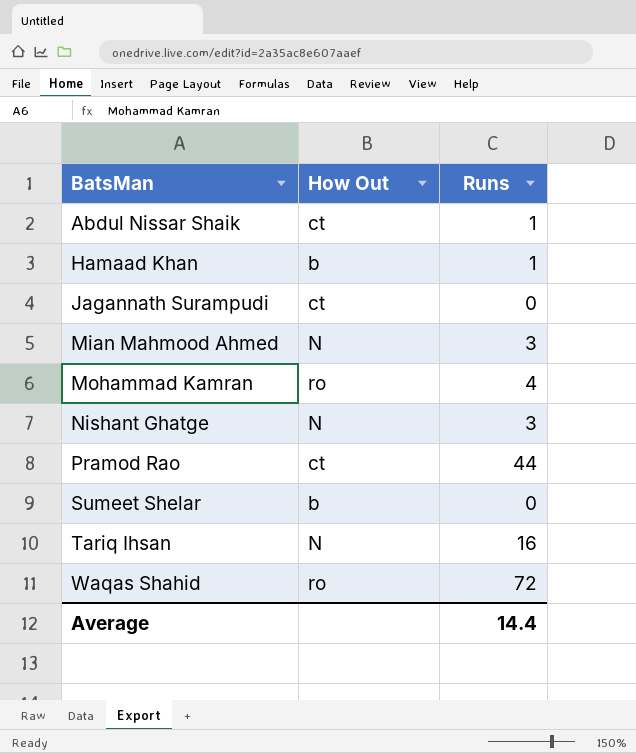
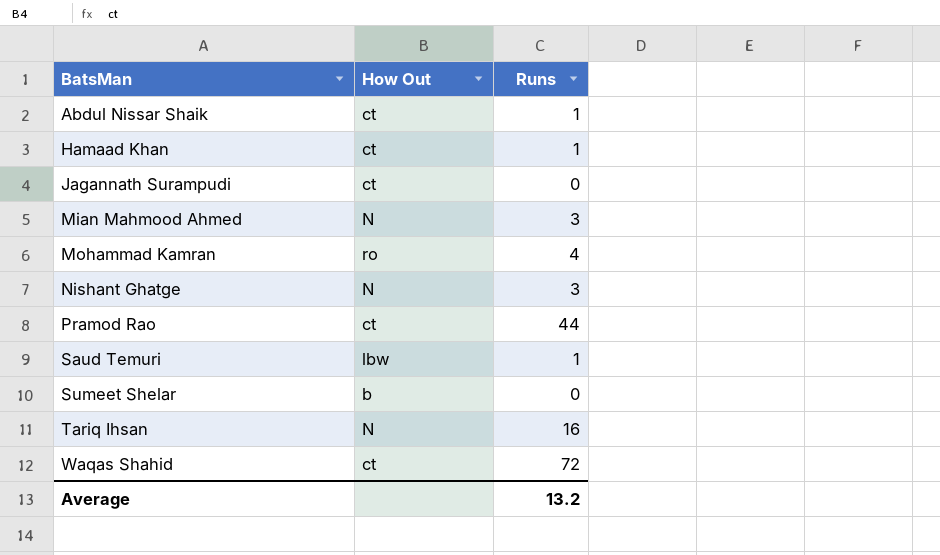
Hamaad Khan | How Out: b -> ct
row Saud Temuri: none -> lbw | 1
Waqas Shahid | How Out: ro -> ct
Average | Runs: 14.4 -> 13.2

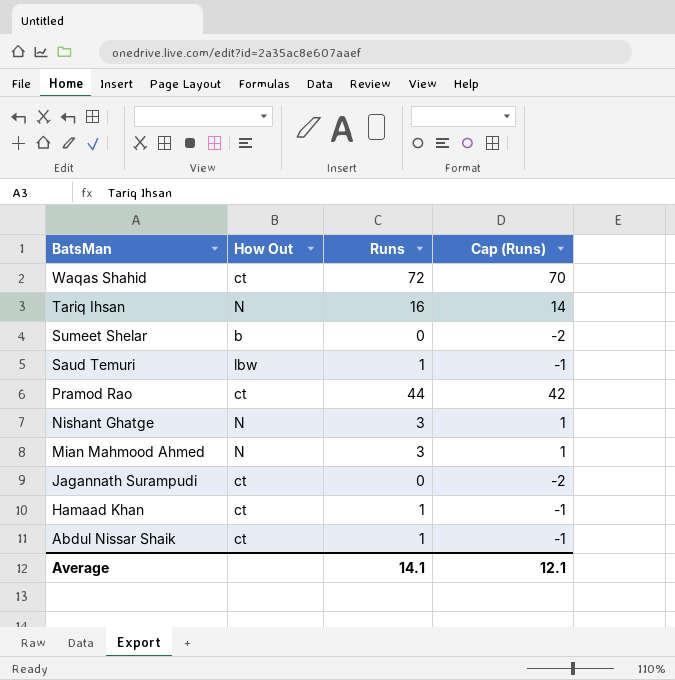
row order: BatsMan ascending -> BatsMan descending
column Cap (Runs) | formula: none -> [Runs] - 2
row Mohammad Kamran: ro | 4 -> none
Average | Runs: 13.2 -> 14.1

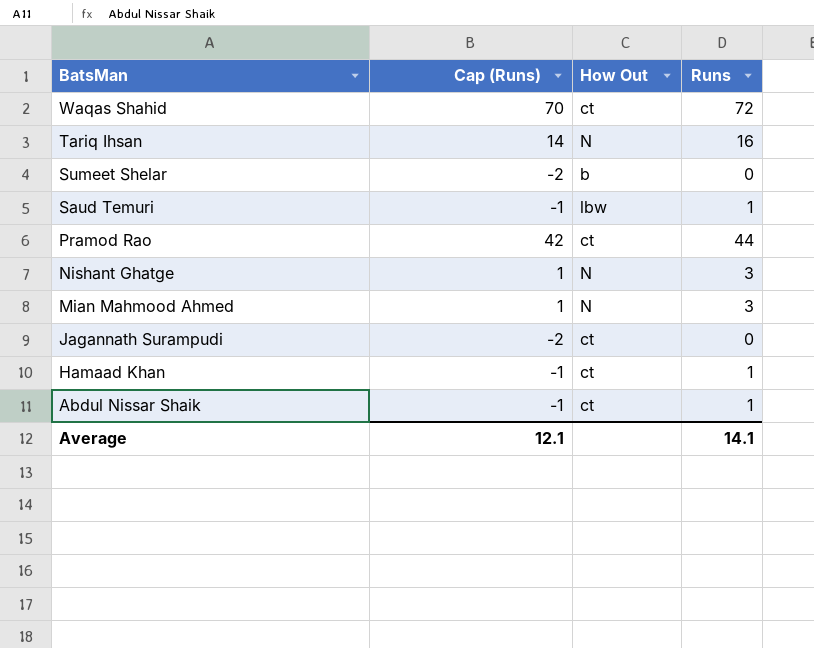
column Cap (Runs) | position: 4 -> 2

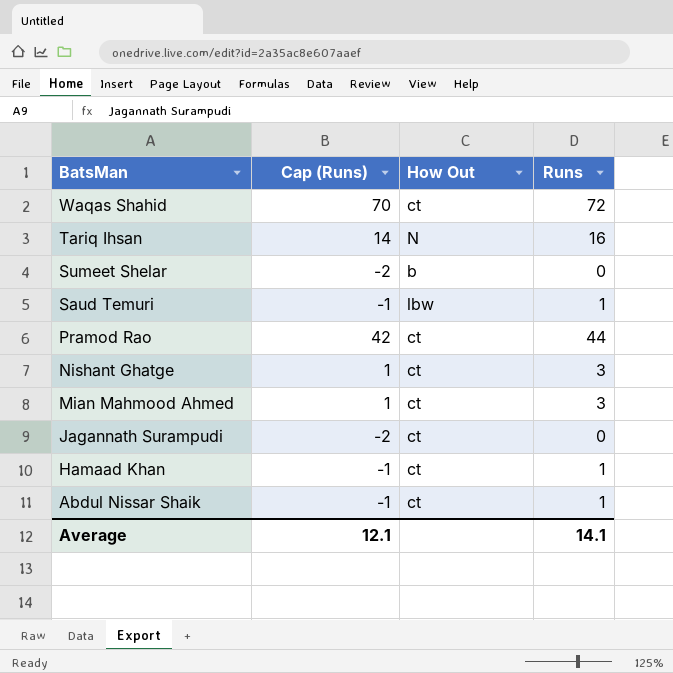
Nishant Ghatge | How Out: N -> ct
Mian Mahmood Ahmed | How Out: N -> ct

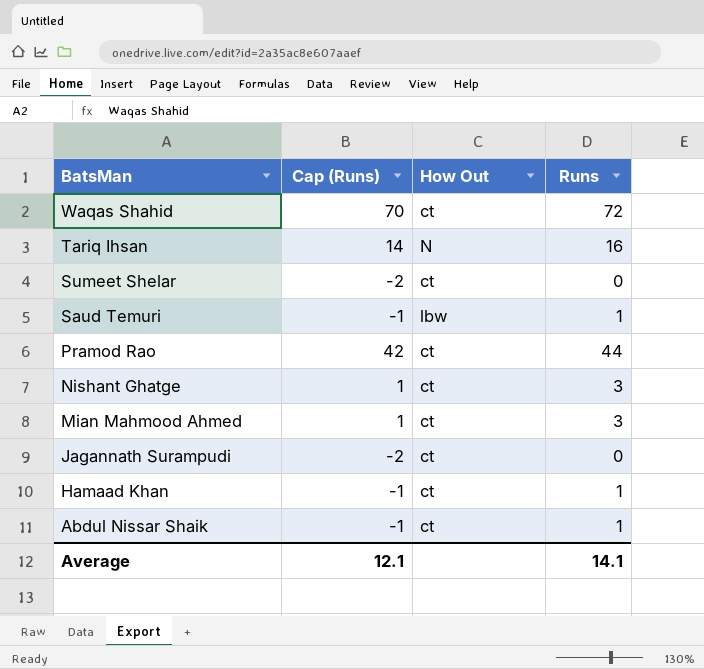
Sumeet Shelar | How Out: b -> ct

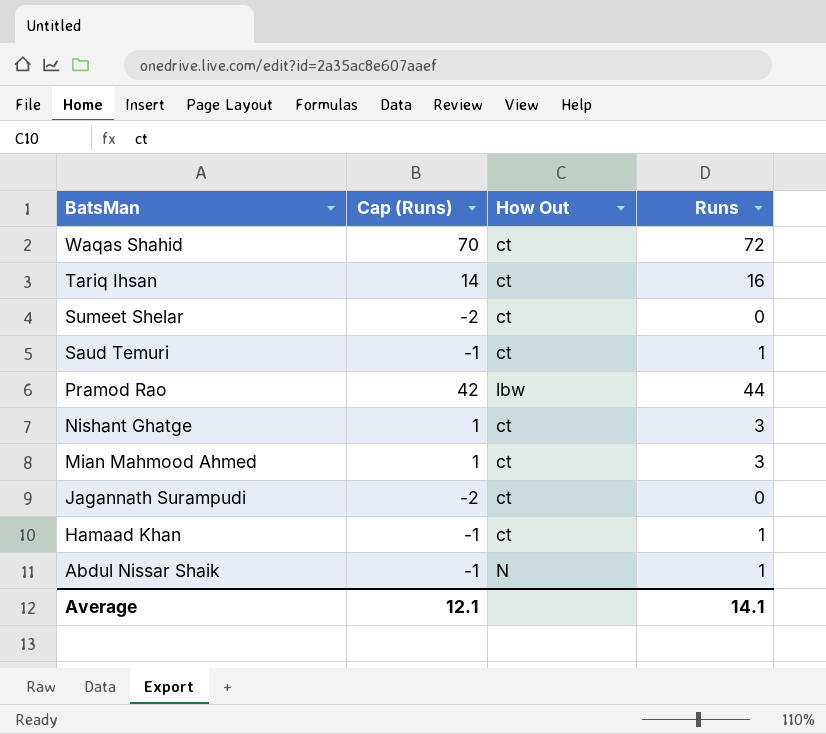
Tariq Ihsan | How Out: N -> ct
Saud Temuri | How Out: lbw -> ct
Pramod Rao | How Out: ct -> lbw
Abdul Nissar Shaik | How Out: ct -> N

